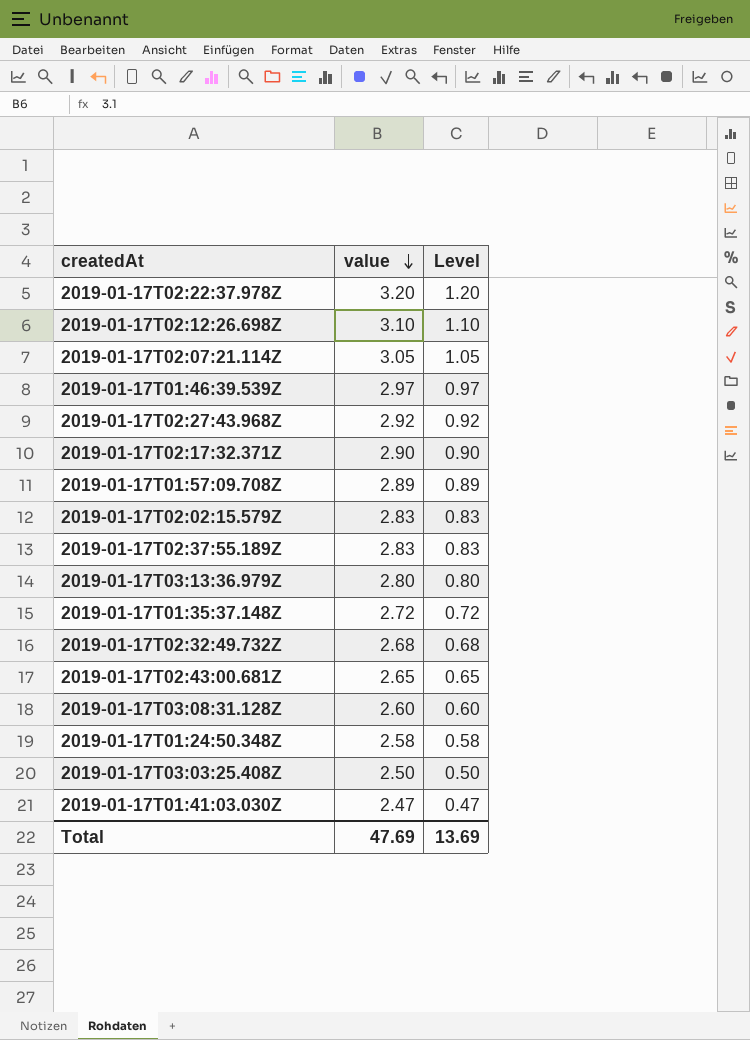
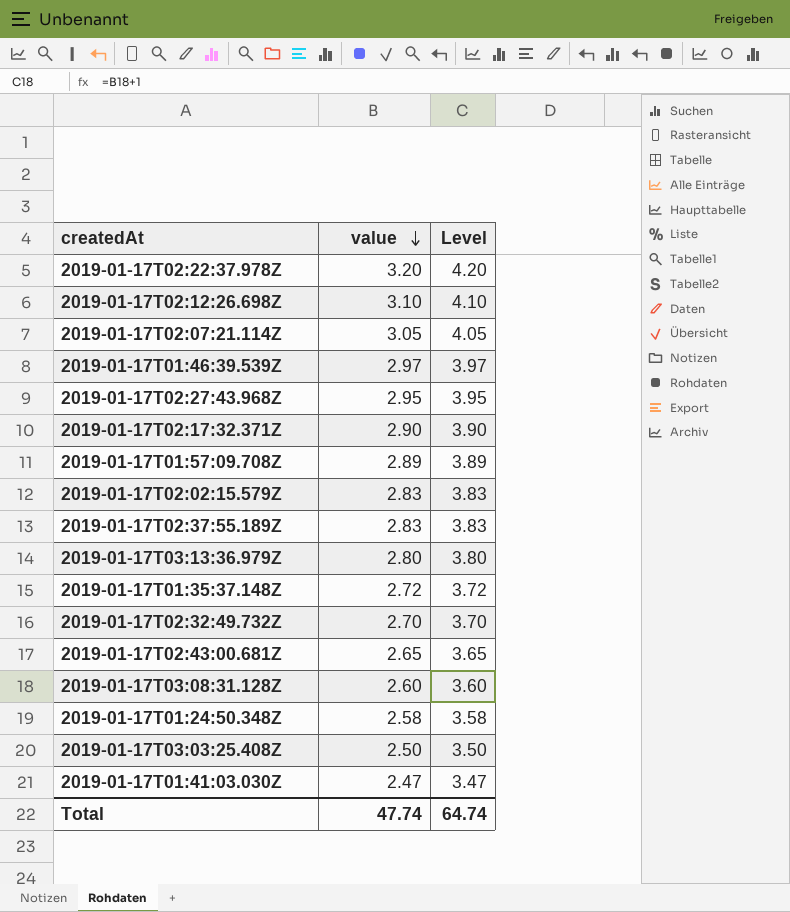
column Level | formula: [value] - 2 -> [value] + 1
2019-01-17T02:27:43.968Z | value: 2.92 -> 2.95
2019-01-17T02:32:49.732Z | value: 2.68 -> 2.70
Total | value: 47.69 -> 47.74
Total | Level: 13.69 -> 64.74

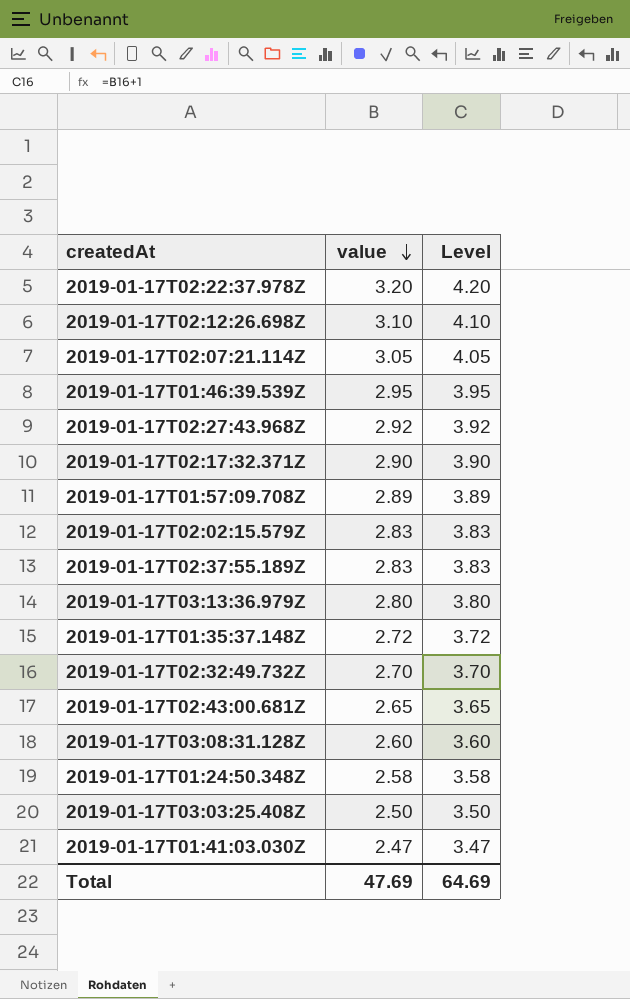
2019-01-17T01:46:39.539Z | value: 2.97 -> 2.95
2019-01-17T01:46:39.539Z | Level: 3.97 -> 3.95
2019-01-17T02:27:43.968Z | value: 2.95 -> 2.92
2019-01-17T02:27:43.968Z | Level: 3.95 -> 3.92
Total | value: 47.74 -> 47.69
Total | Level: 64.74 -> 64.69

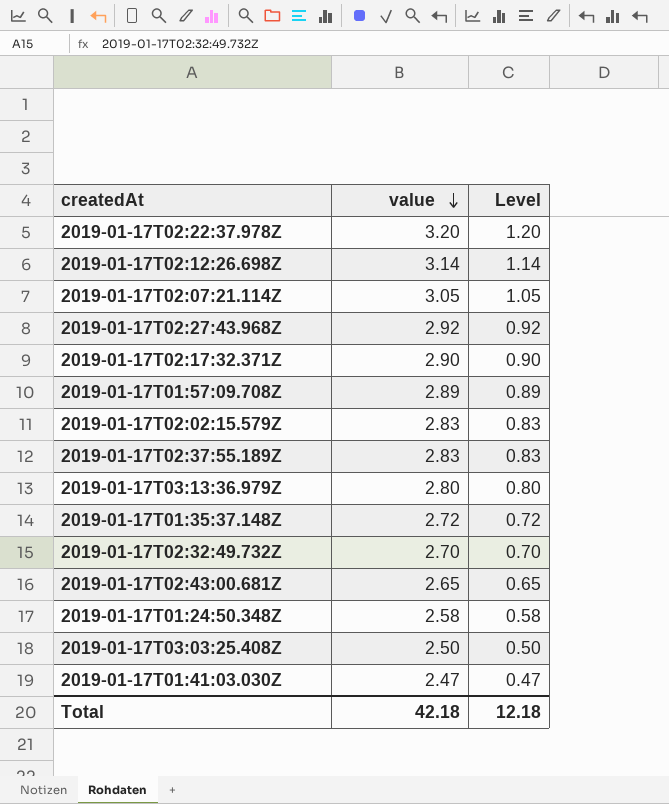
column Level | formula: [value] + 1 -> [value] - 2
row 2019-01-17T01:46:39.539Z: 2.95 | 3.95 -> none
row 2019-01-17T03:08:31.128Z: 2.60 | 3.60 -> none
2019-01-17T02:12:26.698Z | value: 3.10 -> 3.14
Total | value: 47.69 -> 42.18
Total | Level: 64.69 -> 12.18

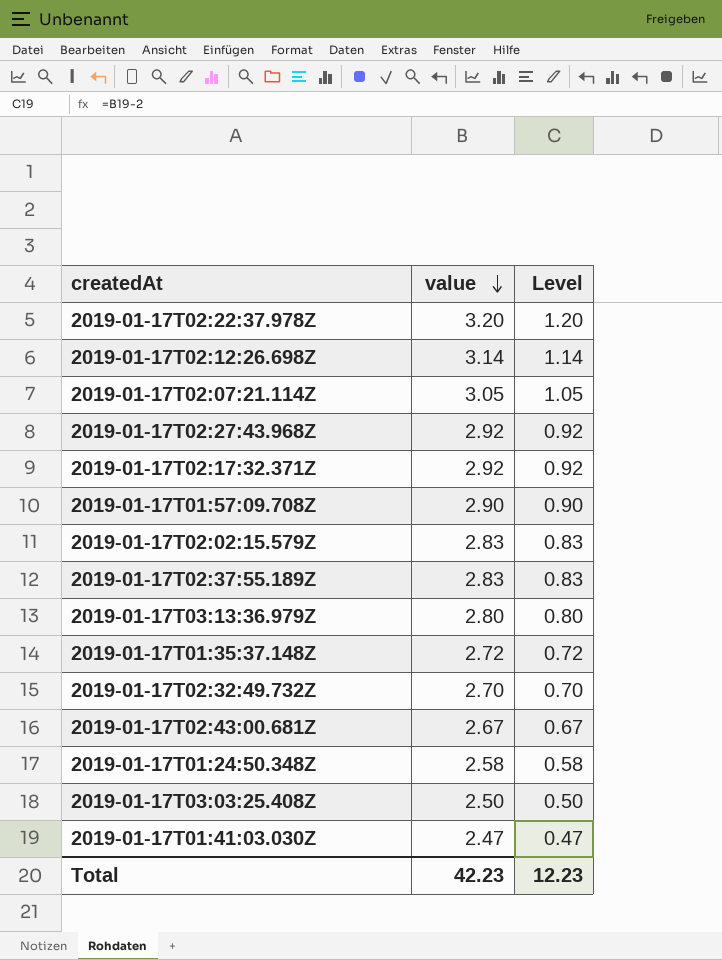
2019-01-17T02:17:32.371Z | value: 2.90 -> 2.92
2019-01-17T02:17:32.371Z | Level: 0.90 -> 0.92
2019-01-17T01:57:09.708Z | value: 2.89 -> 2.90
2019-01-17T01:57:09.708Z | Level: 0.89 -> 0.90
2019-01-17T02:43:00.681Z | value: 2.65 -> 2.67
2019-01-17T02:43:00.681Z | Level: 0.65 -> 0.67
Total | value: 42.18 -> 42.23
Total | Level: 12.18 -> 12.23

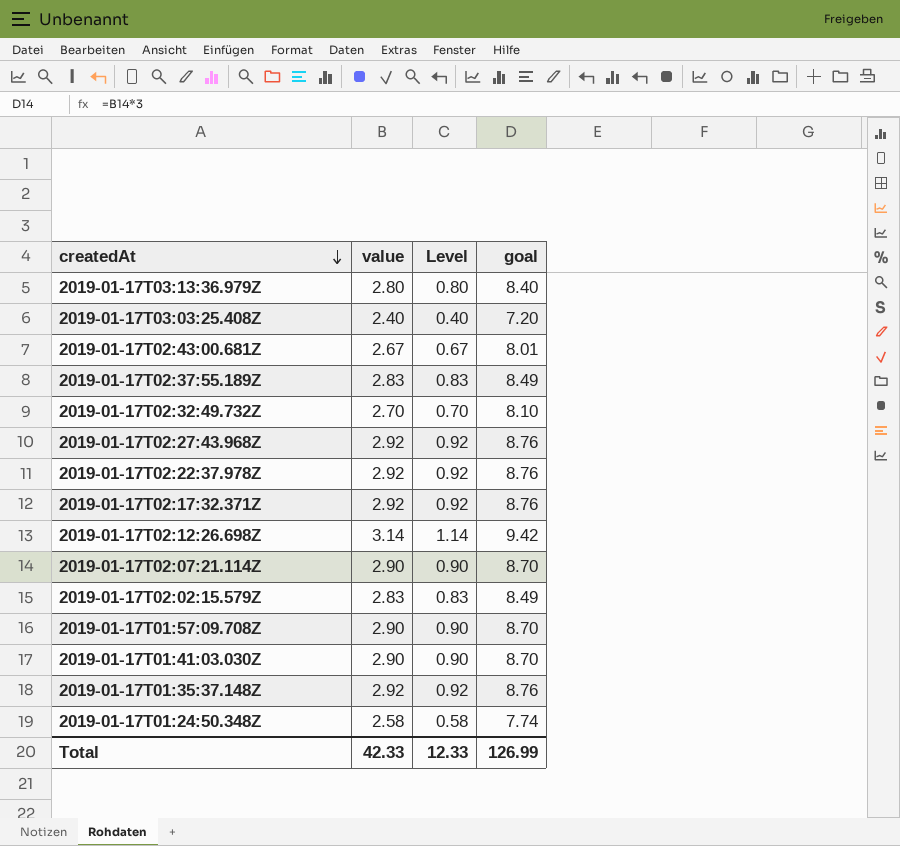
row order: value descending -> createdAt descending
column goal | formula: none -> [value] * 3
2019-01-17T03:03:25.408Z | value: 2.50 -> 2.40
2019-01-17T03:03:25.408Z | Level: 0.50 -> 0.40
2019-01-17T02:22:37.978Z | value: 3.20 -> 2.92
2019-01-17T02:22:37.978Z | Level: 1.20 -> 0.92
2019-01-17T02:07:21.114Z | value: 3.05 -> 2.90
2019-01-17T02:07:21.114Z | Level: 1.05 -> 0.90
2019-01-17T01:41:03.030Z | value: 2.47 -> 2.90
2019-01-17T01:41:03.030Z | Level: 0.47 -> 0.90
2019-01-17T01:35:37.148Z | value: 2.72 -> 2.92
2019-01-17T01:35:37.148Z | Level: 0.72 -> 0.92
Total | value: 42.23 -> 42.33
Total | Level: 12.23 -> 12.33

